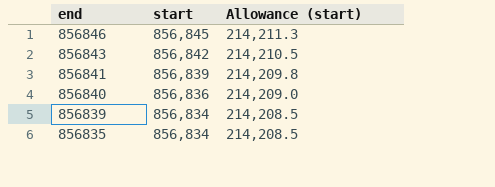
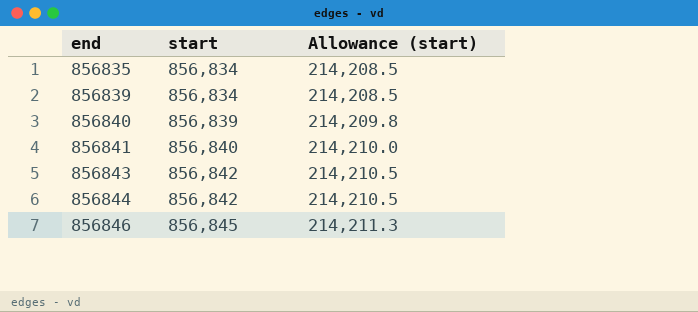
row order: end descending -> end ascending
856840 | start: 856,836 -> 856,839
856840 | Allowance (start): 214,209.0 -> 214,209.8
856841 | start: 856,839 -> 856,840
856841 | Allowance (start): 214,209.8 -> 214,210.0
row 856844: none -> 856,842 | 214,210.5

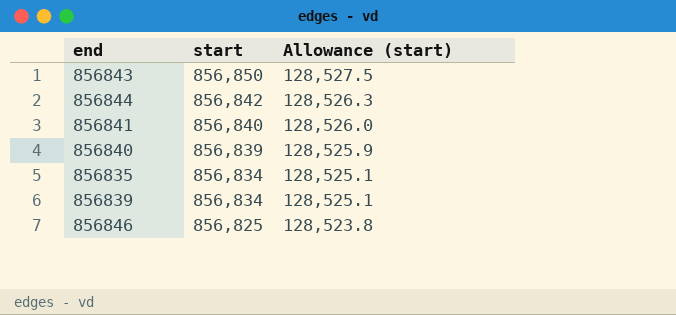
row order: end ascending -> start descending
column Allowance (start) | formula: [start] * 0.25 -> [start] * 0.15
856843 | start: 856,842 -> 856,850
856846 | start: 856,845 -> 856,825

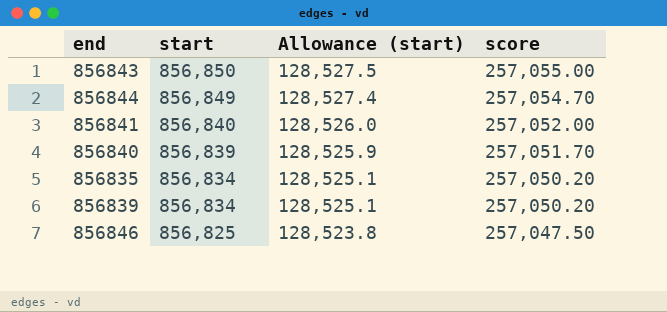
column score | formula: none -> [start] * 0.3
856844 | start: 856,842 -> 856,849
856844 | Allowance (start): 128,526.3 -> 128,527.4

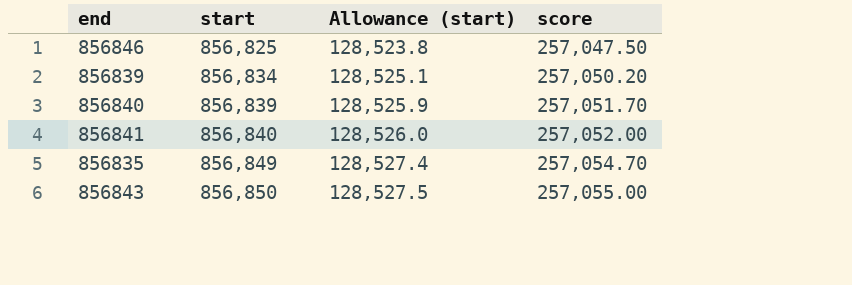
row order: start descending -> start ascending
row 856844: 856,849 | 128,527.4 | 257,054.70 -> none
856835 | start: 856,834 -> 856,849
856835 | Allowance (start): 128,525.1 -> 128,527.4
856835 | score: 257,050.20 -> 257,054.70

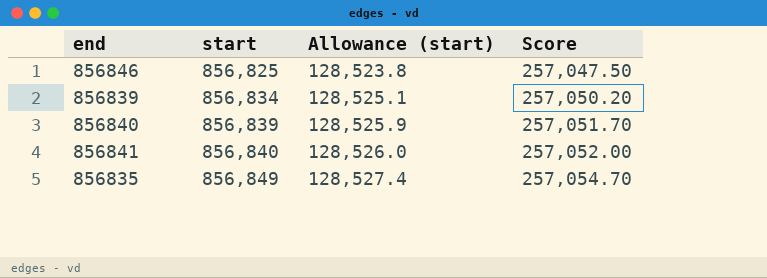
column name: score -> Score
row 856843: 856,850 | 128,527.5 | 257,055.00 -> none

